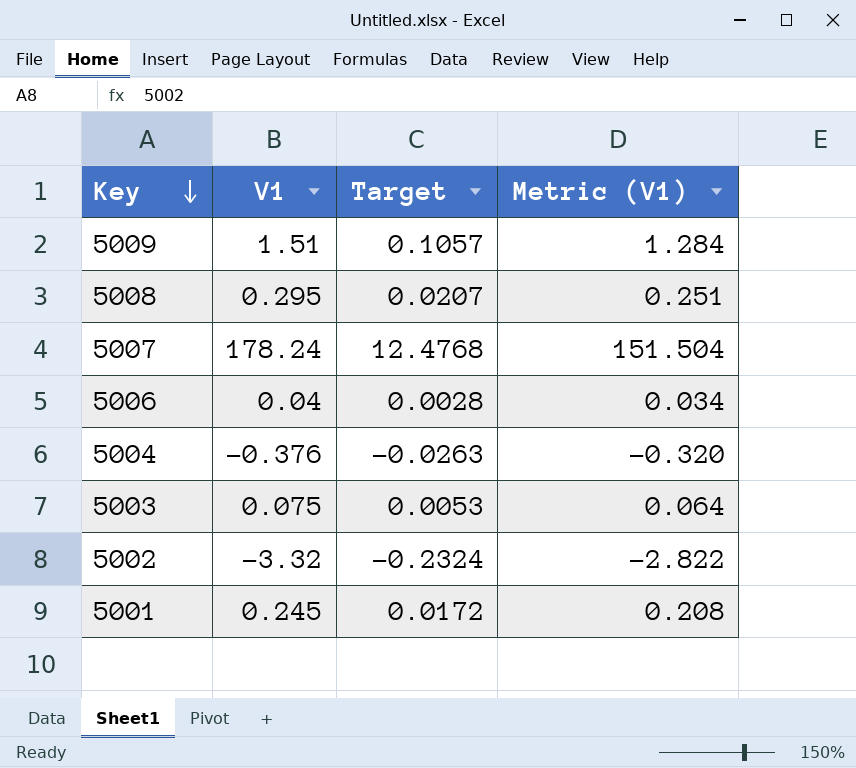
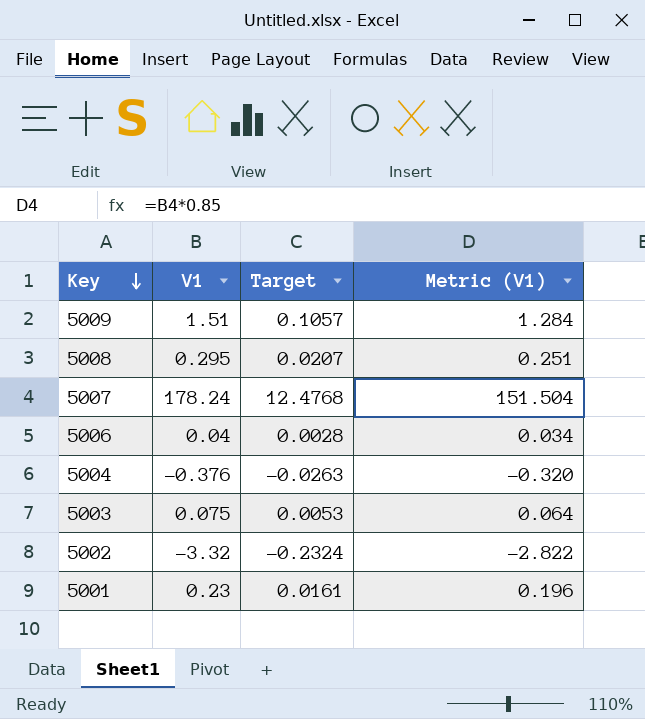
5001 | V1: 0.245 -> 0.23
5001 | Target: 0.0172 -> 0.0161
5001 | Metric (V1): 0.208 -> 0.196

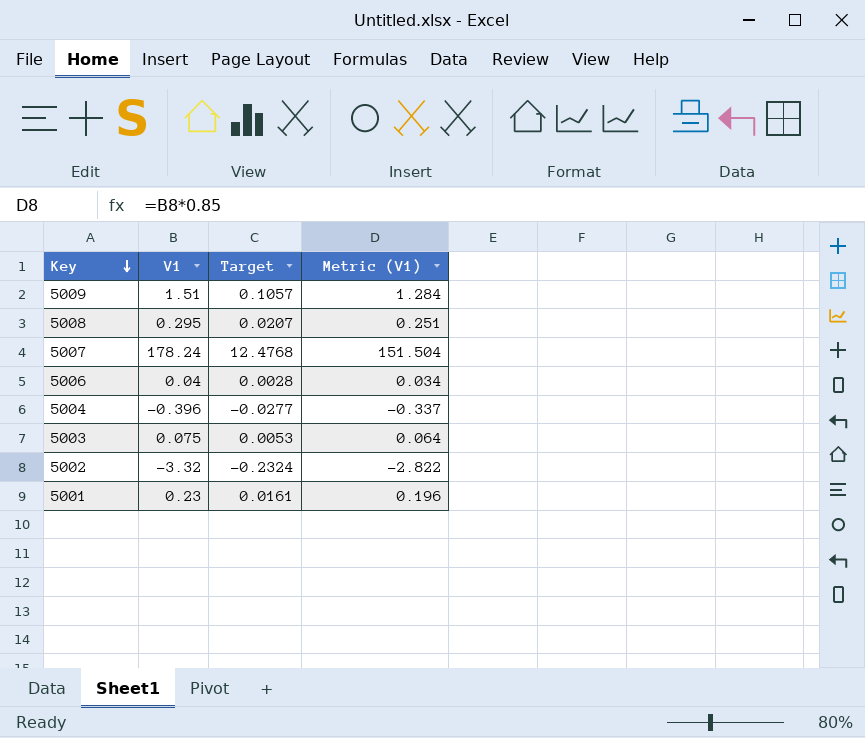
5004 | V1: -0.376 -> -0.396
5004 | Target: -0.0263 -> -0.0277
5004 | Metric (V1): -0.320 -> -0.337

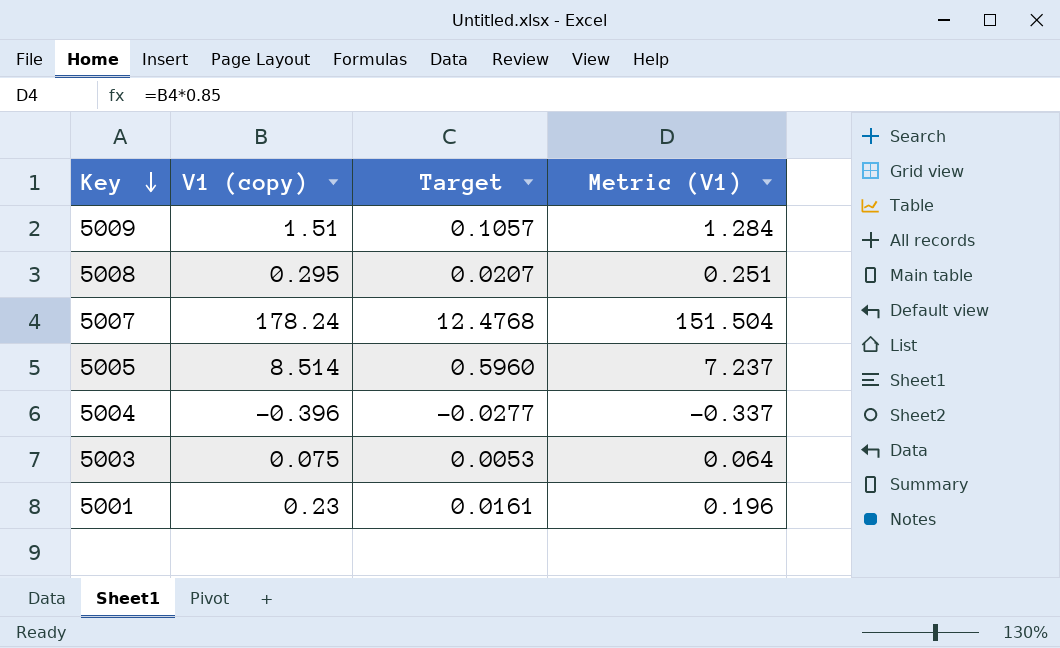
column name: V1 -> V1 (copy)
row 5006: 0.04 | 0.0028 | 0.034 -> none
row 5002: -3.32 | -0.2324 | -2.822 -> none
row 5005: none -> 8.514 | 0.5960 | 7.237

